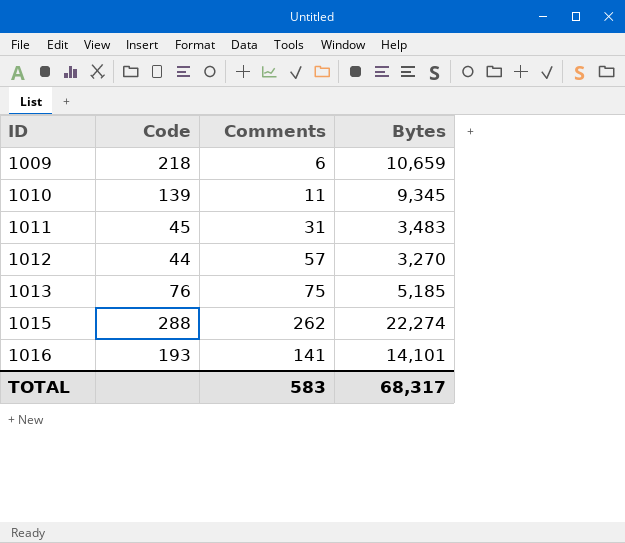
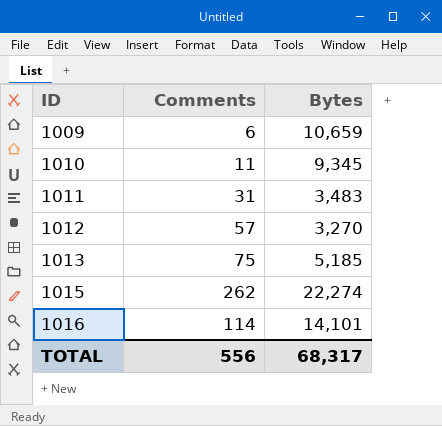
column Code | position: 2 -> none
1016 | Comments: 141 -> 114
TOTAL | Comments: 583 -> 556

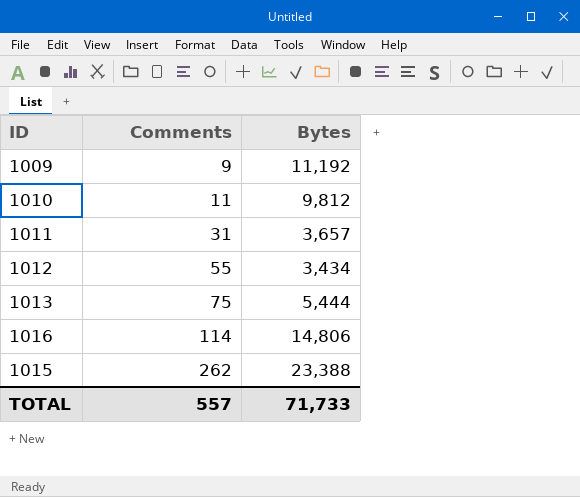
row order: ID ascending -> Comments ascending
1009 | Comments: 6 -> 9
1009 | Bytes: 10,659 -> 11,192
1010 | Bytes: 9,345 -> 9,812
1011 | Bytes: 3,483 -> 3,657
1012 | Comments: 57 -> 55
1012 | Bytes: 3,270 -> 3,434
1013 | Bytes: 5,185 -> 5,444
1016 | Bytes: 14,101 -> 14,806
1015 | Bytes: 22,274 -> 23,388
TOTAL | Comments: 556 -> 557
TOTAL | Bytes: 68,317 -> 71,733

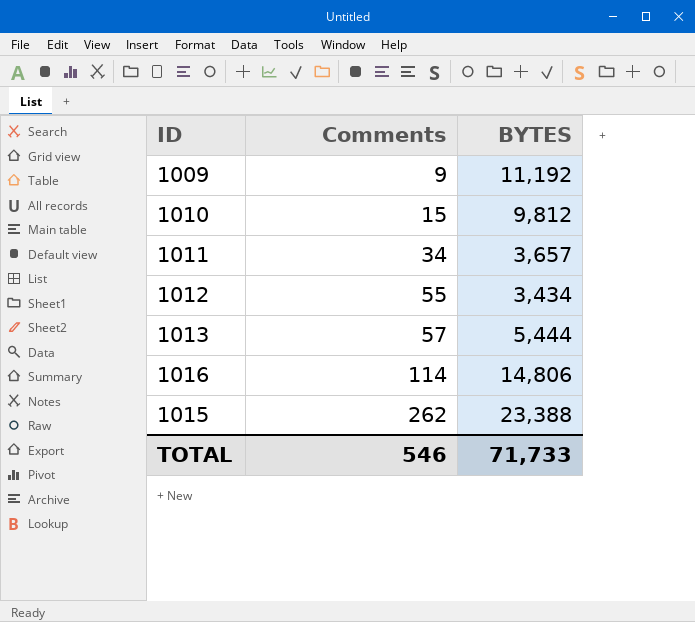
column name: Bytes -> BYTES
1010 | Comments: 11 -> 15
1011 | Comments: 31 -> 34
1013 | Comments: 75 -> 57
TOTAL | Comments: 557 -> 546

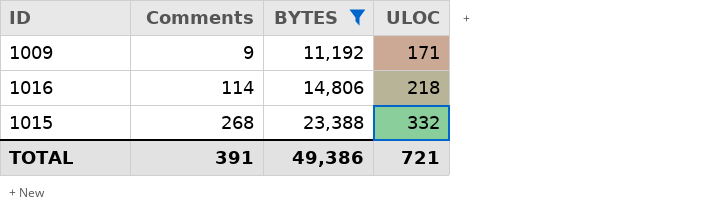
filter: none -> BYTES >= 11,192
column ULOC | position: none -> 4
1015 | Comments: 262 -> 268
TOTAL | Comments: 546 -> 391
TOTAL | BYTES: 71,733 -> 49,386

